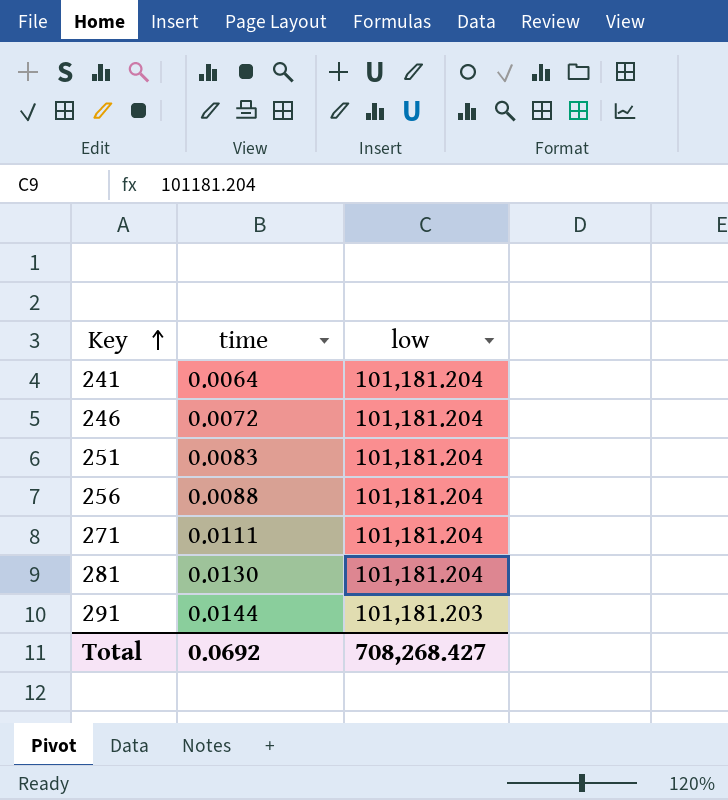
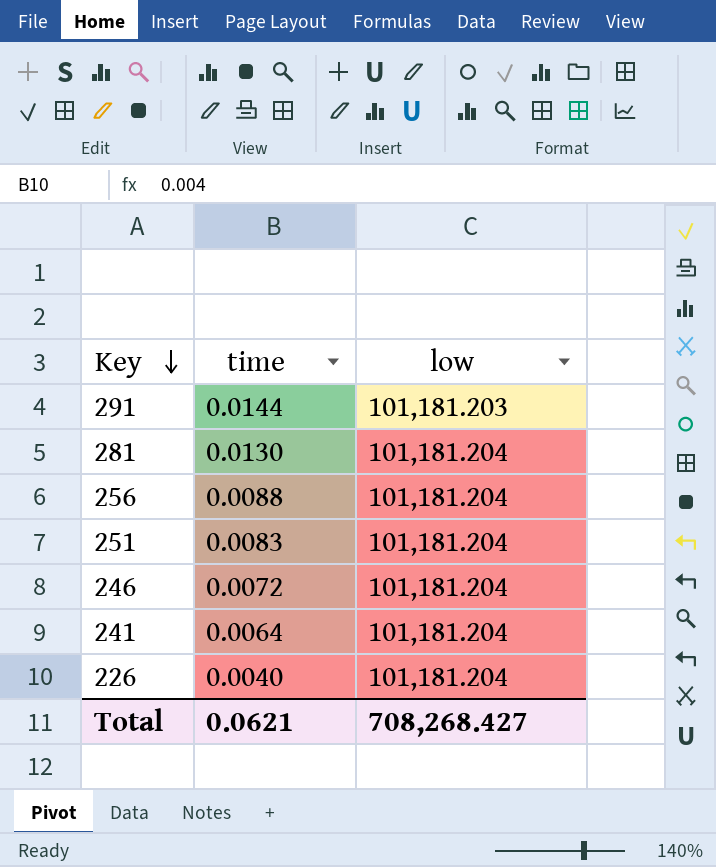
row order: Key ascending -> Key descending
row 271: 0.0111 | 101,181.204 -> none
row 226: none -> 0.0040 | 101,181.204
Total | time: 0.0692 -> 0.0621

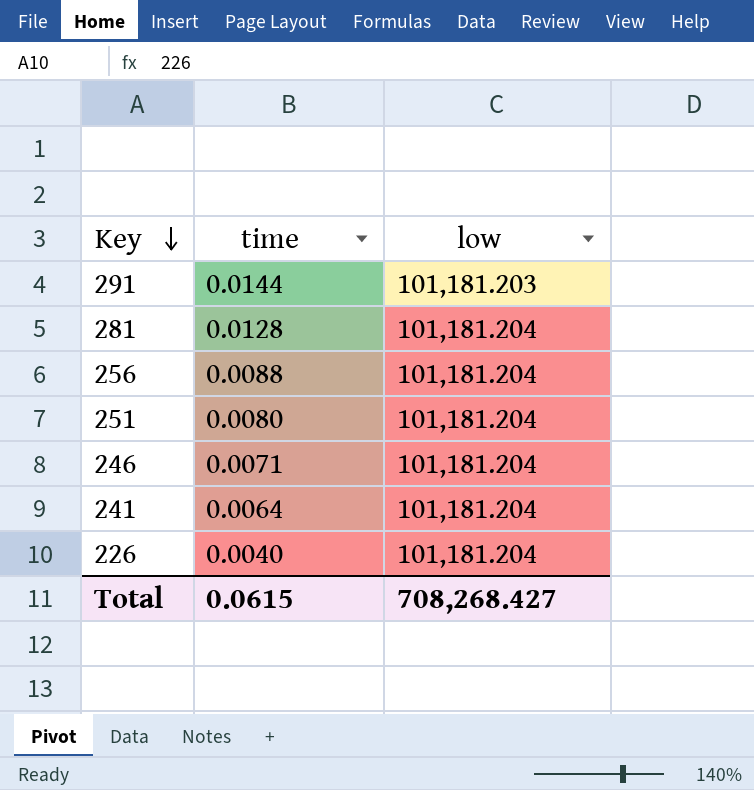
281 | time: 0.0130 -> 0.0128
251 | time: 0.0083 -> 0.0080
246 | time: 0.0072 -> 0.0071
Total | time: 0.0621 -> 0.0615

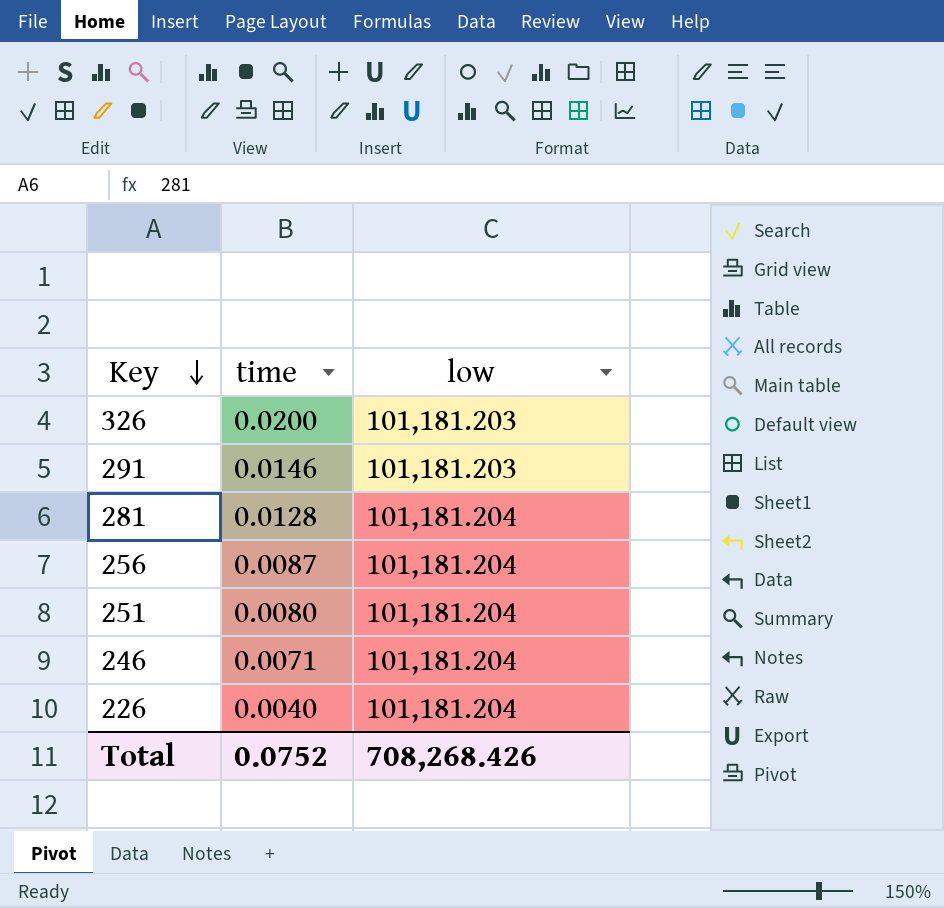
row 241: 0.0064 | 101,181.204 -> none
row 326: none -> 0.0200 | 101,181.203
291 | time: 0.0144 -> 0.0146
256 | time: 0.0088 -> 0.0087
Total | time: 0.0615 -> 0.0752
Total | low: 708,268.427 -> 708,268.426

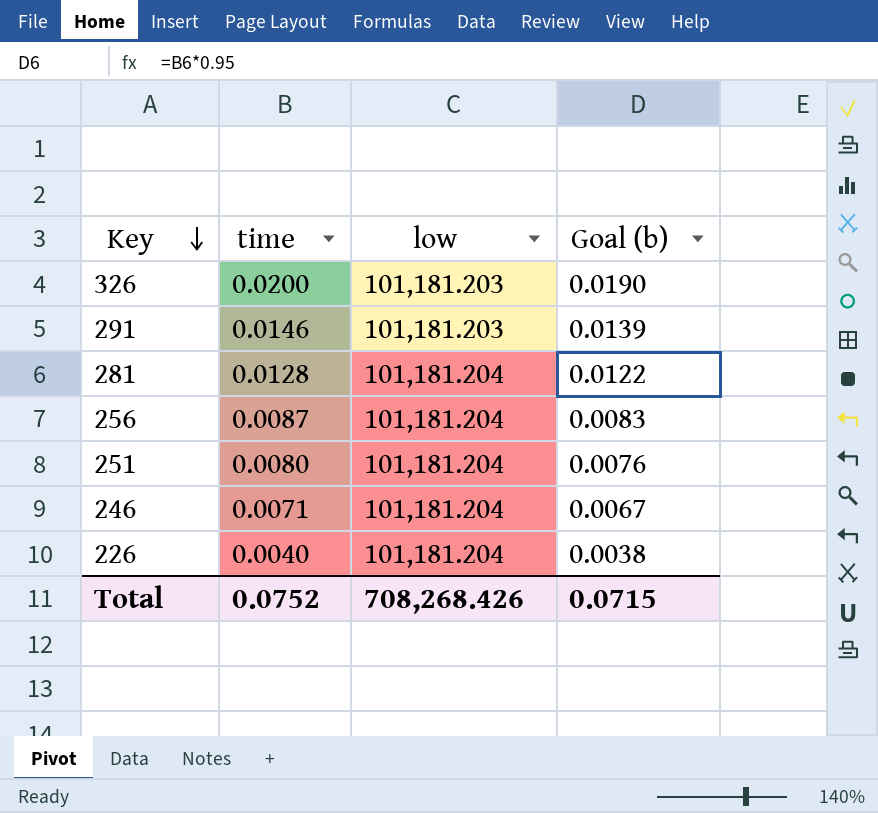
column Goal (b) | formula: none -> [time] * 0.95

